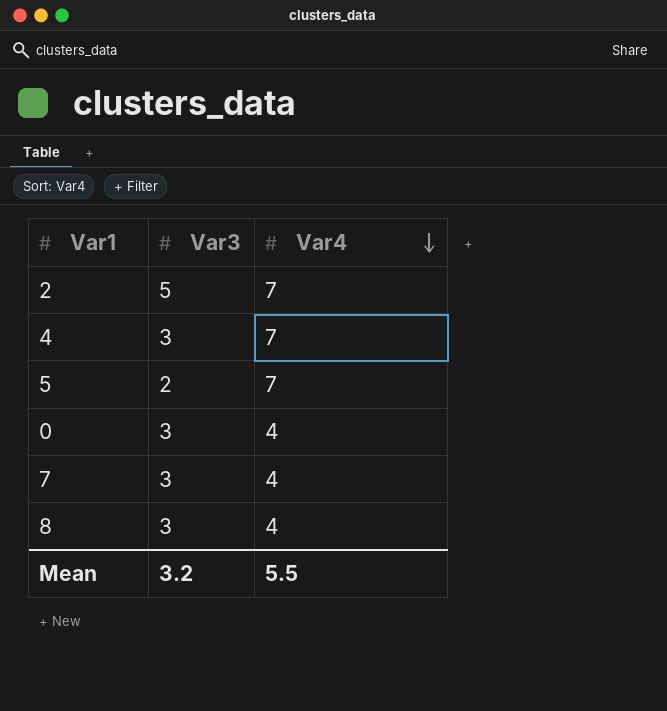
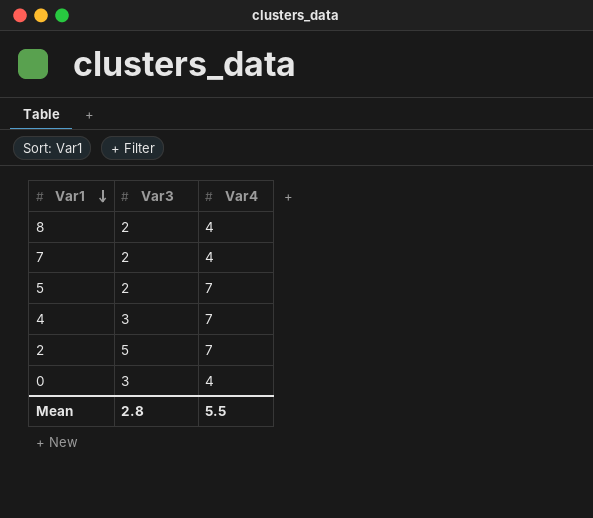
row order: Var4 descending -> Var1 descending
8 | Var3: 3 -> 2
7 | Var3: 3 -> 2
Mean | Var3: 3.2 -> 2.8

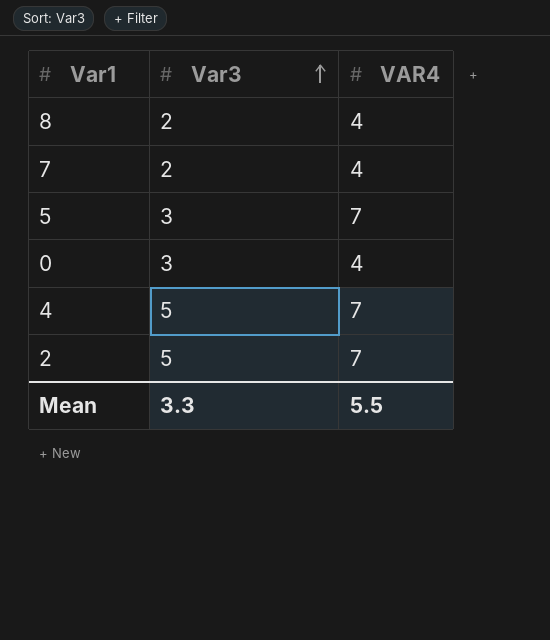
row order: Var1 descending -> Var3 ascending
column name: Var4 -> VAR4
5 | Var3: 2 -> 3
4 | Var3: 3 -> 5
Mean | Var3: 2.8 -> 3.3

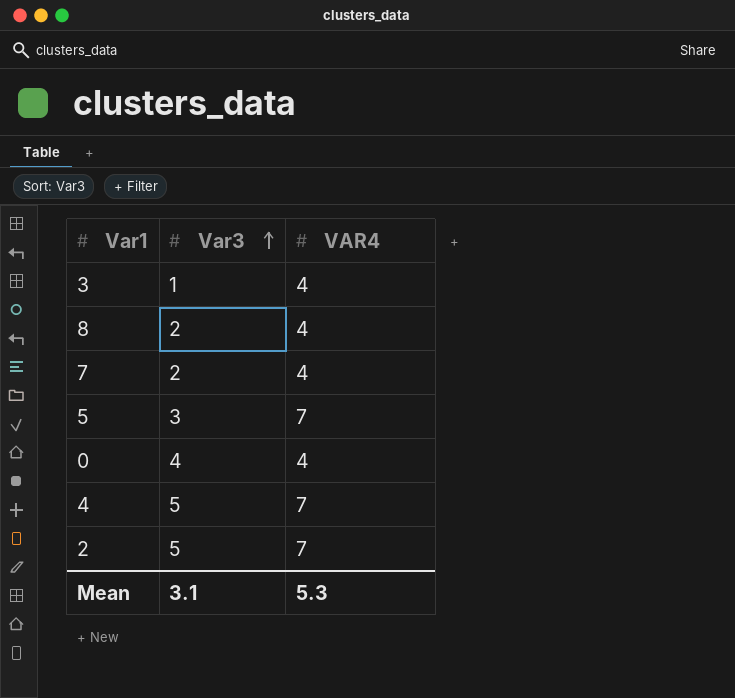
row 3: none -> 1 | 4
0 | Var3: 3 -> 4
Mean | Var3: 3.3 -> 3.1
Mean | VAR4: 5.5 -> 5.3

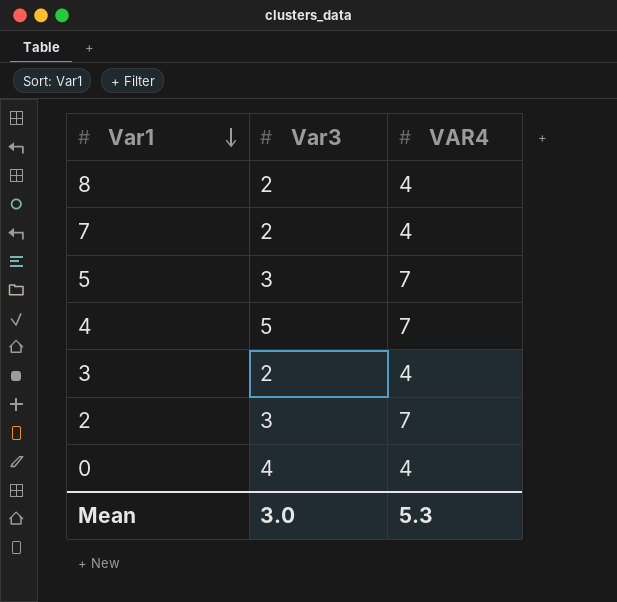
row order: Var3 ascending -> Var1 descending
3 | Var3: 1 -> 2
2 | Var3: 5 -> 3
Mean | Var3: 3.1 -> 3.0

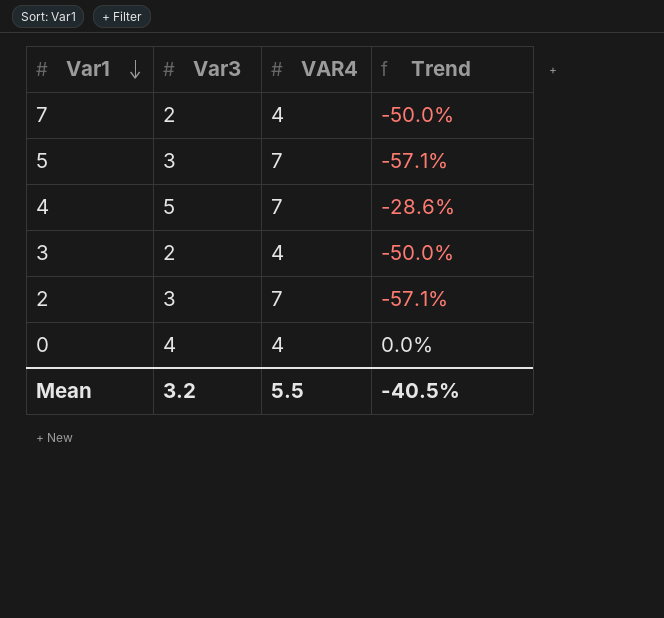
column Trend | formula: none -> ([Var3] - [VAR4]) / [VAR4]
row 8: 2 | 4 -> none
Mean | Var3: 3.0 -> 3.2
Mean | VAR4: 5.3 -> 5.5

